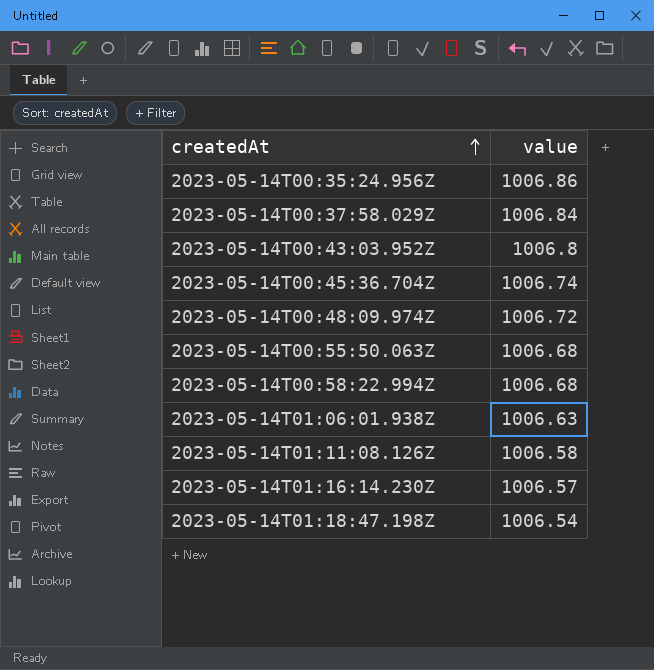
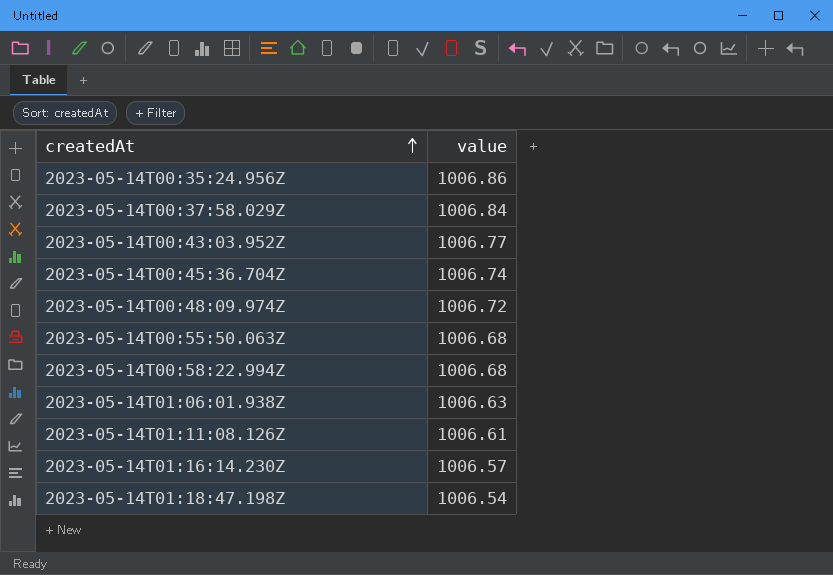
2023-05-14T00:43:03.952Z | value: 1006.8 -> 1006.77
2023-05-14T01:11:08.126Z | value: 1006.58 -> 1006.61

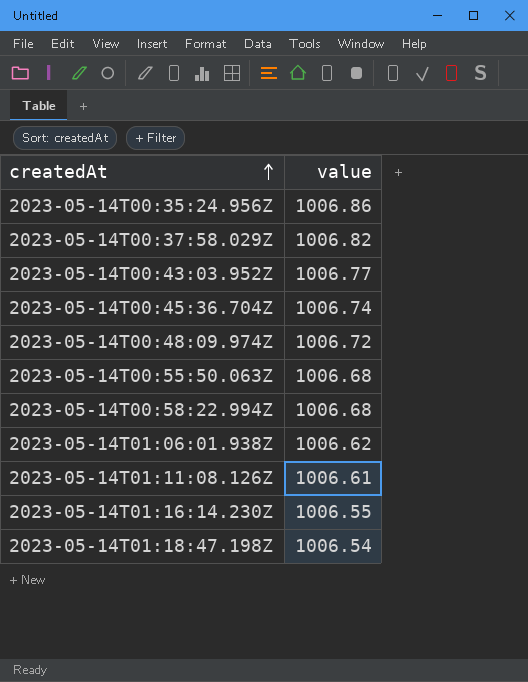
2023-05-14T00:37:58.029Z | value: 1006.84 -> 1006.82
2023-05-14T01:06:01.938Z | value: 1006.63 -> 1006.62
2023-05-14T01:16:14.230Z | value: 1006.57 -> 1006.55

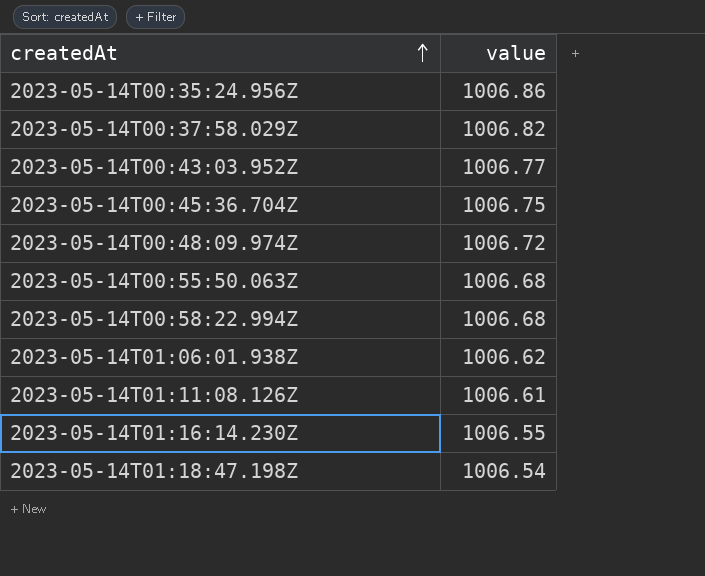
2023-05-14T00:45:36.704Z | value: 1006.74 -> 1006.75

